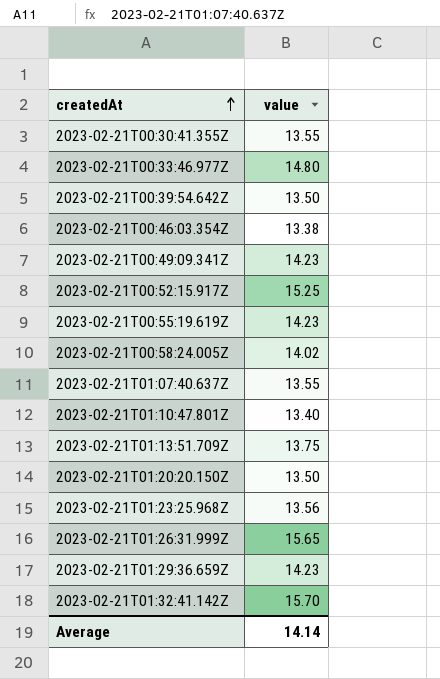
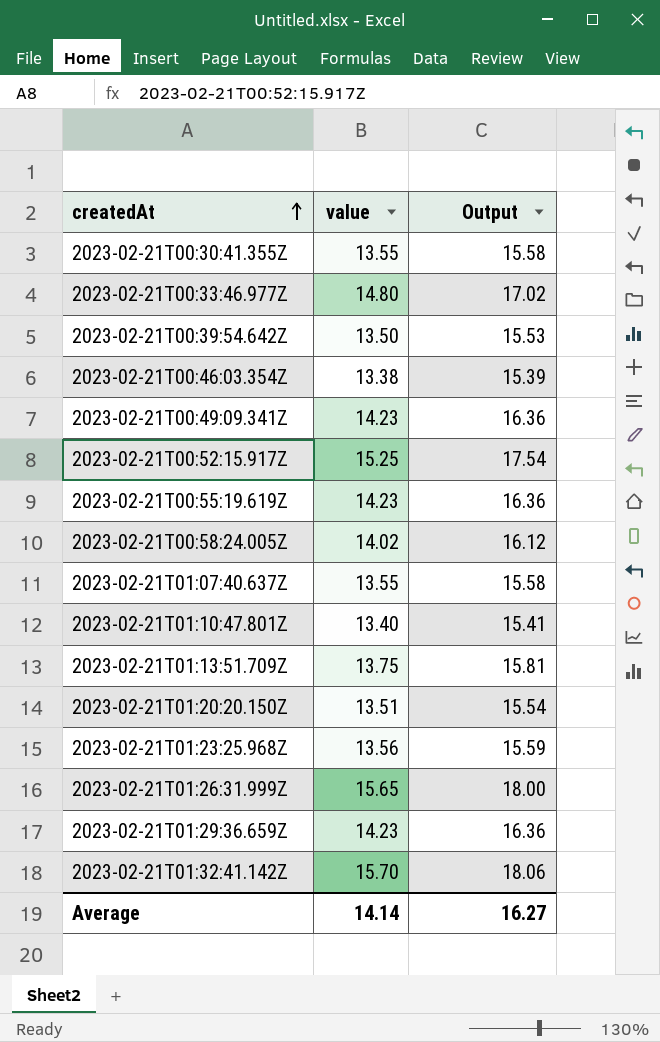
column Output | formula: none -> [value] * 1.15
2023-02-21T01:20:20.150Z | value: 13.50 -> 13.51

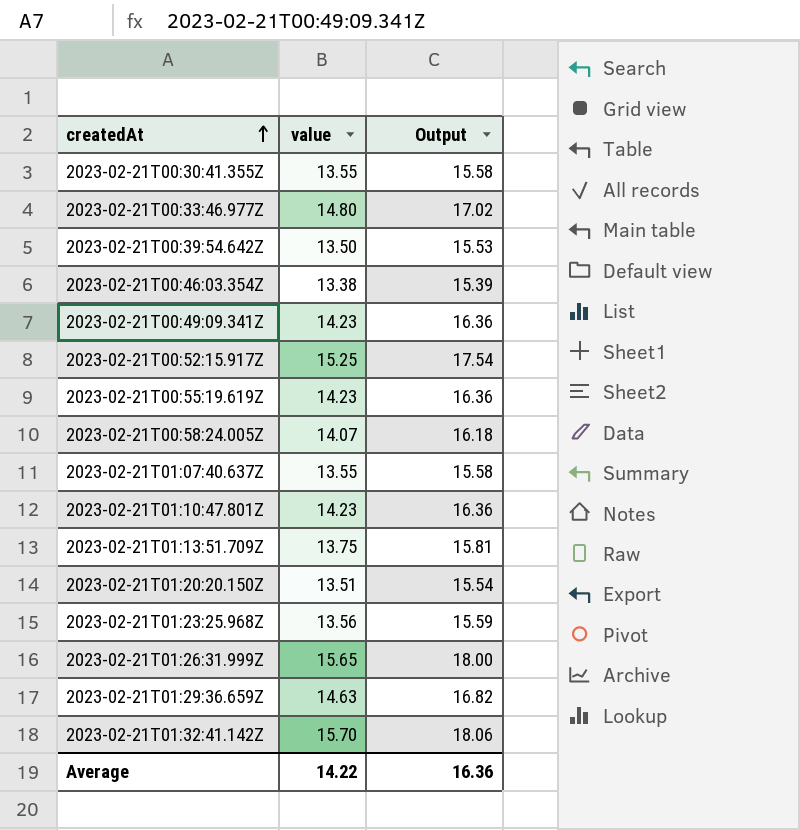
2023-02-21T00:58:24.005Z | value: 14.02 -> 14.07
2023-02-21T00:58:24.005Z | Output: 16.12 -> 16.18
2023-02-21T01:10:47.801Z | value: 13.40 -> 14.23
2023-02-21T01:10:47.801Z | Output: 15.41 -> 16.36
2023-02-21T01:29:36.659Z | value: 14.23 -> 14.63
2023-02-21T01:29:36.659Z | Output: 16.36 -> 16.82
Average | value: 14.14 -> 14.22
Average | Output: 16.27 -> 16.36

